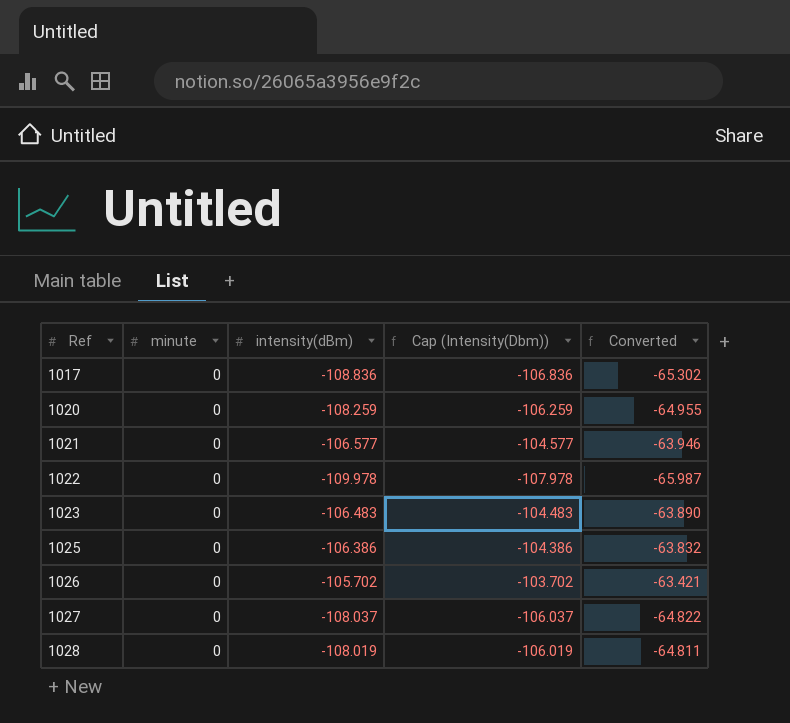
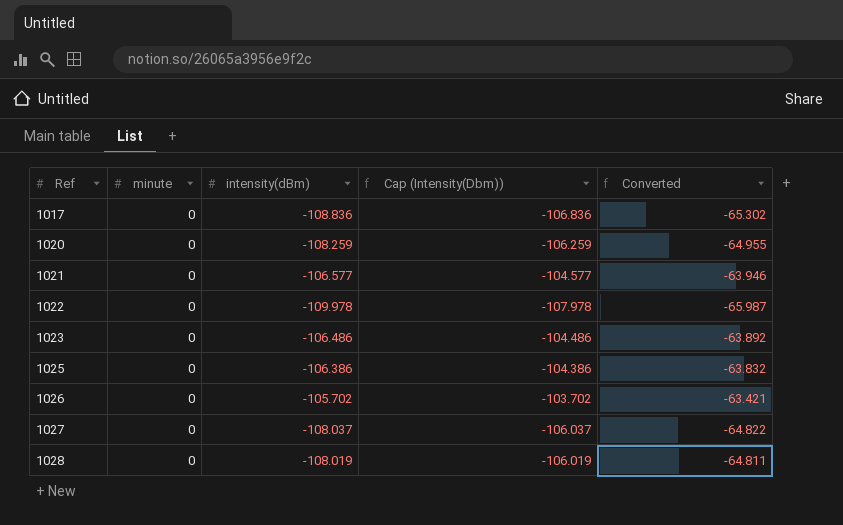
1023 | intensity(dBm): -106.483 -> -106.486
1023 | Cap (Intensity(Dbm)): -104.483 -> -104.486
1023 | Converted: -63.890 -> -63.892

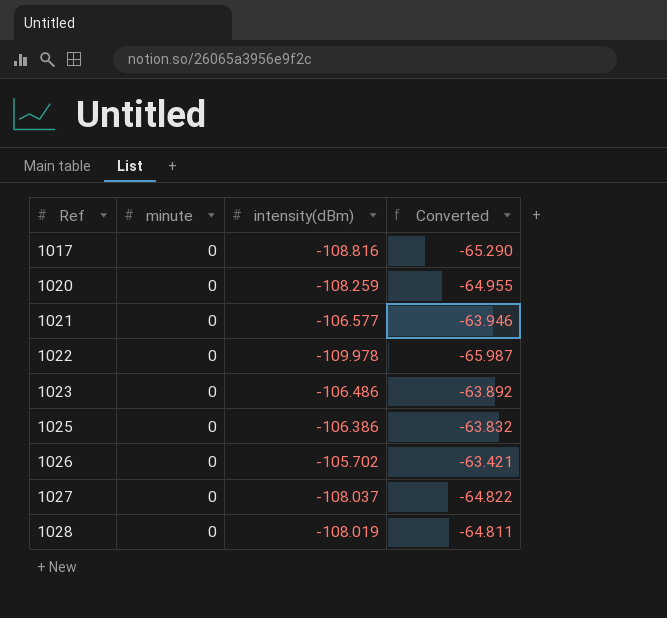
column Cap (Intensity(Dbm)) | formula: [intensity(dBm)] + 2 -> none
1017 | intensity(dBm): -108.836 -> -108.816
1017 | Converted: -65.302 -> -65.290

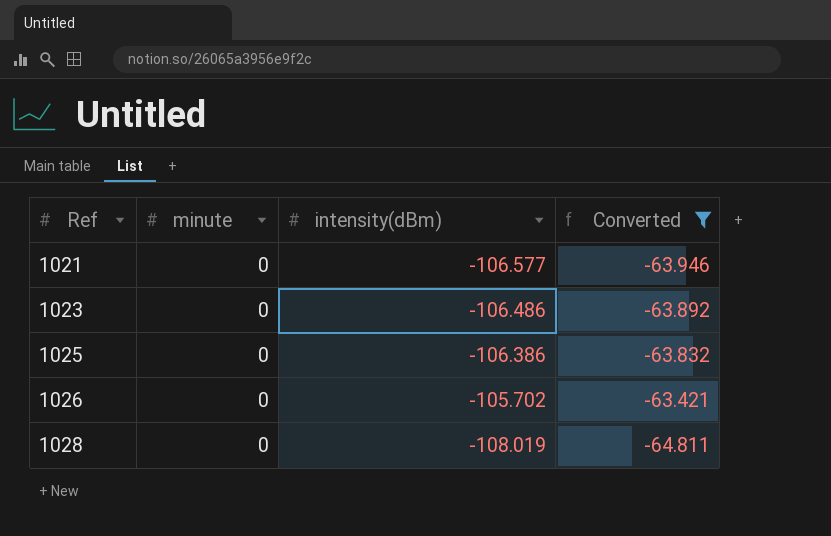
filter: none -> Converted >= -64.811

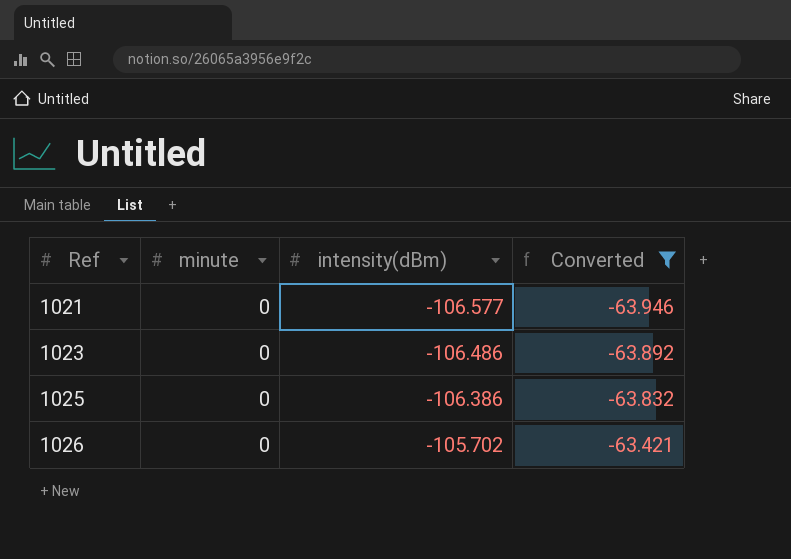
row 1028: 0 | -108.019 | -64.811 -> none

